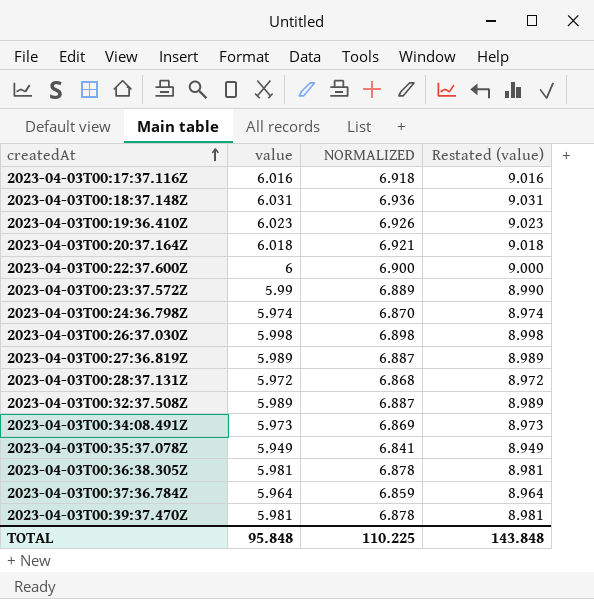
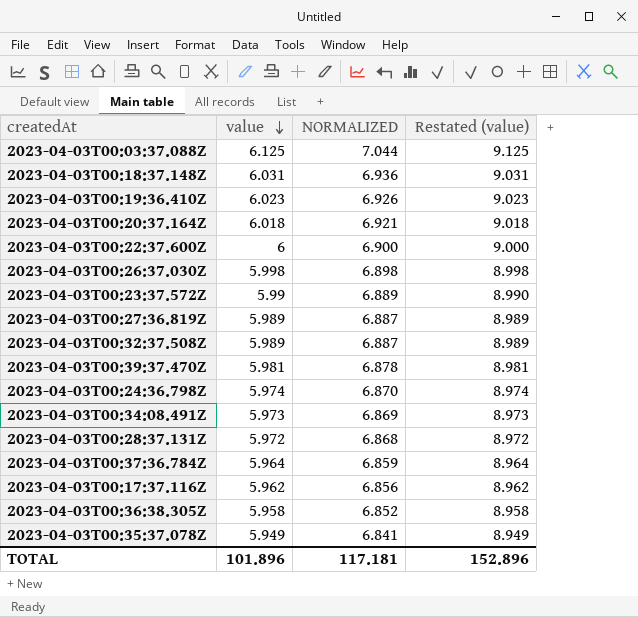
row order: createdAt ascending -> value descending
row 2023-04-03T00:03:37.088Z: none -> 6.125 | 7.044 | 9.125
2023-04-03T00:17:37.116Z | value: 6.016 -> 5.962
2023-04-03T00:17:37.116Z | NORMALIZED: 6.918 -> 6.856
2023-04-03T00:17:37.116Z | Restated (value): 9.016 -> 8.962
2023-04-03T00:36:38.305Z | value: 5.981 -> 5.958
2023-04-03T00:36:38.305Z | NORMALIZED: 6.878 -> 6.852
2023-04-03T00:36:38.305Z | Restated (value): 8.981 -> 8.958
TOTAL | value: 95.848 -> 101.896
TOTAL | NORMALIZED: 110.225 -> 117.181
TOTAL | Restated (value): 143.848 -> 152.896

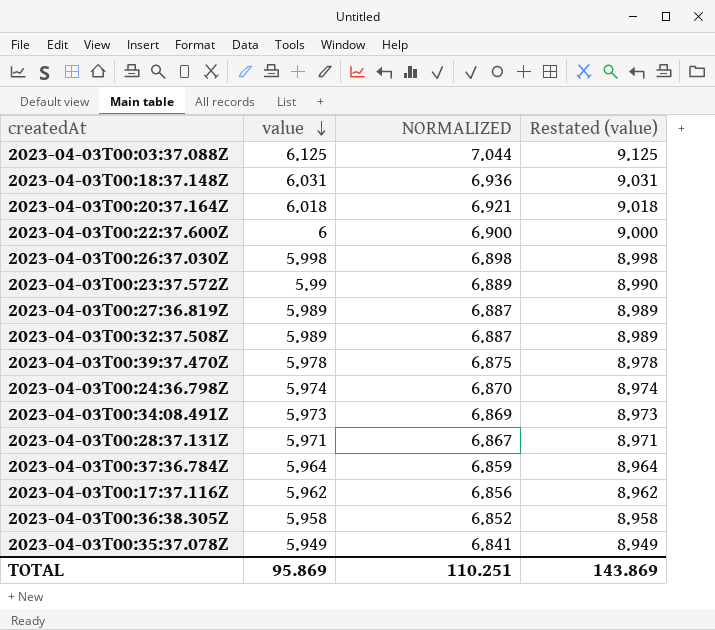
row 2023-04-03T00:19:36.410Z: 6.023 | 6.926 | 9.023 -> none
2023-04-03T00:39:37.470Z | value: 5.981 -> 5.978
2023-04-03T00:39:37.470Z | NORMALIZED: 6.878 -> 6.875
2023-04-03T00:39:37.470Z | Restated (value): 8.981 -> 8.978
2023-04-03T00:28:37.131Z | value: 5.972 -> 5.971
2023-04-03T00:28:37.131Z | NORMALIZED: 6.868 -> 6.867
2023-04-03T00:28:37.131Z | Restated (value): 8.972 -> 8.971
TOTAL | value: 101.896 -> 95.869
TOTAL | NORMALIZED: 117.181 -> 110.251
TOTAL | Restated (value): 152.896 -> 143.869

